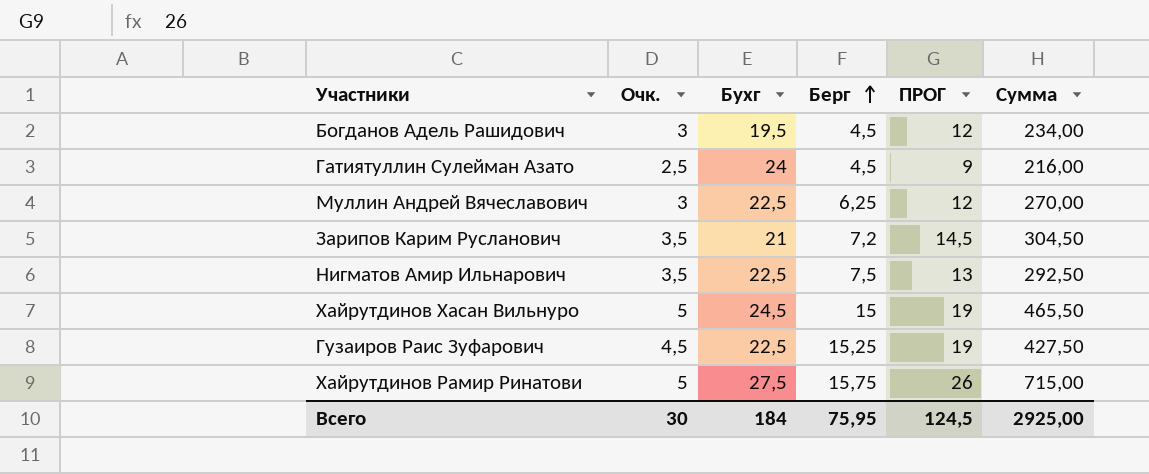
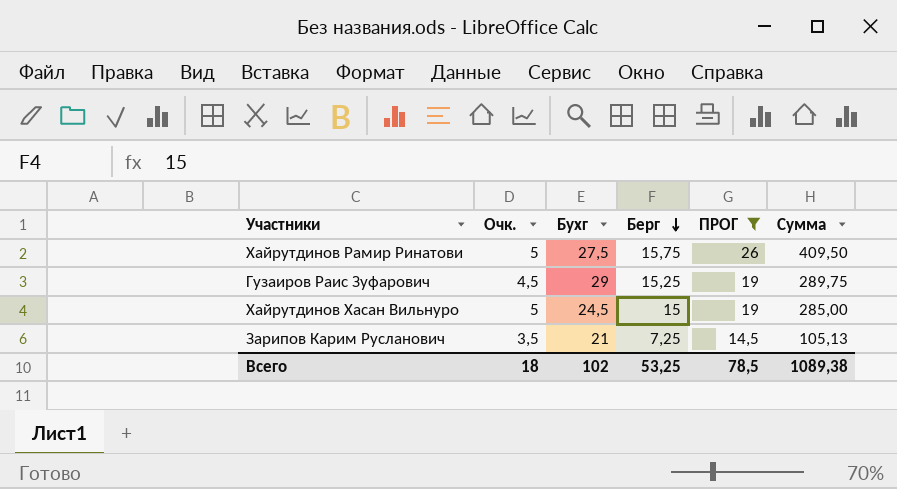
filter: none -> ПРОГ >= 14,5
row order: Берг ascending -> Берг descending
column Сумма | formula: [Бухг] * [ПРОГ] -> [Берг] * [ПРОГ]
Гузаиров Раис Зуфарович | Бухг: 22,5 -> 29
Зарипов Карим Русланович | Берг: 7,2 -> 7,25
Всего | Очк.: 30 -> 18
Всего | Бухг: 184 -> 102
Всего | Берг: 75,95 -> 53,25
Всего | ПРОГ: 124,5 -> 78,5
Всего | Сумма: 2925,00 -> 1089,38

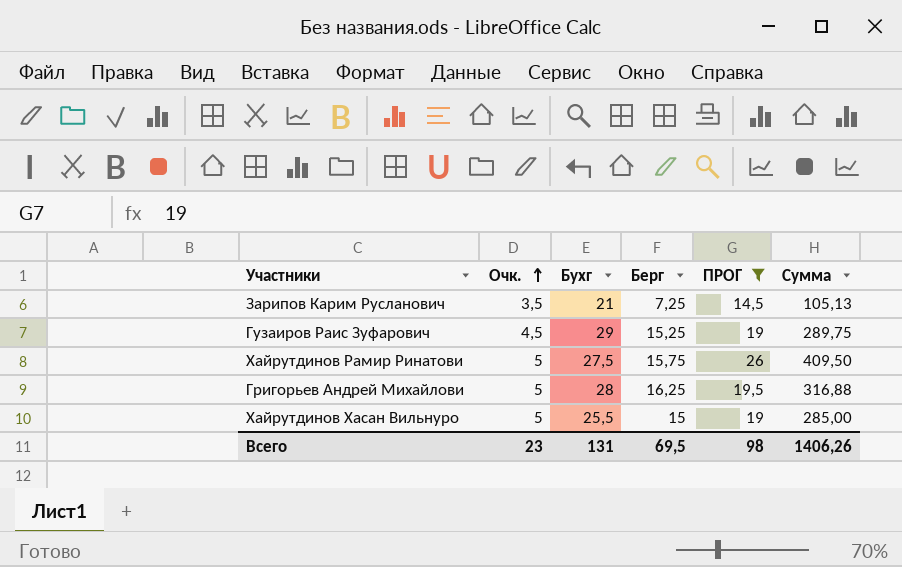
row order: Берг descending -> Очк. ascending
row Григорьев Андрей Михайлови: none -> 5 | 28 | 16,25 | 19,5 | 316,88
Хайрутдинов Хасан Вильнуро | Бухг: 24,5 -> 25,5
Всего | Очк.: 18 -> 23
Всего | Бухг: 102 -> 131
Всего | Берг: 53,25 -> 69,5
Всего | ПРОГ: 78,5 -> 98
Всего | Сумма: 1089,38 -> 1406,26

